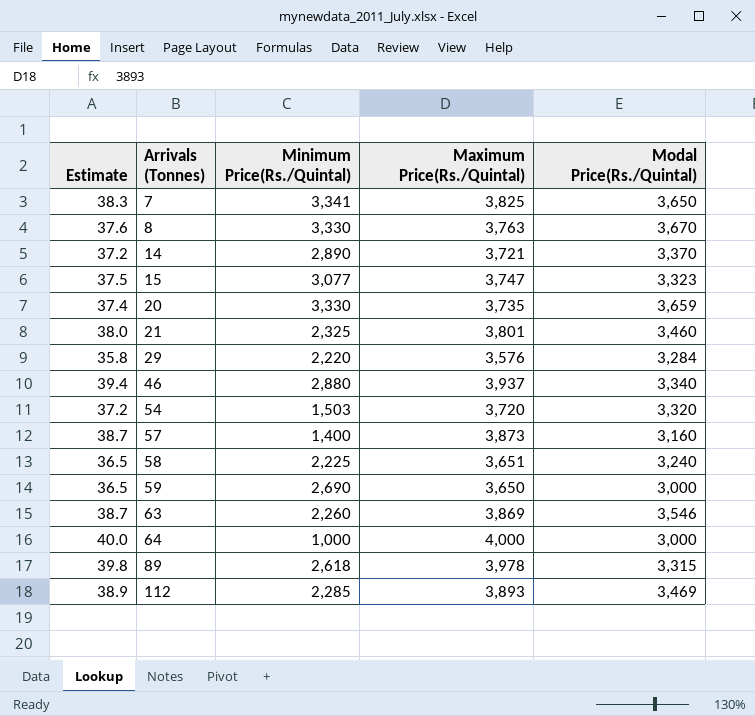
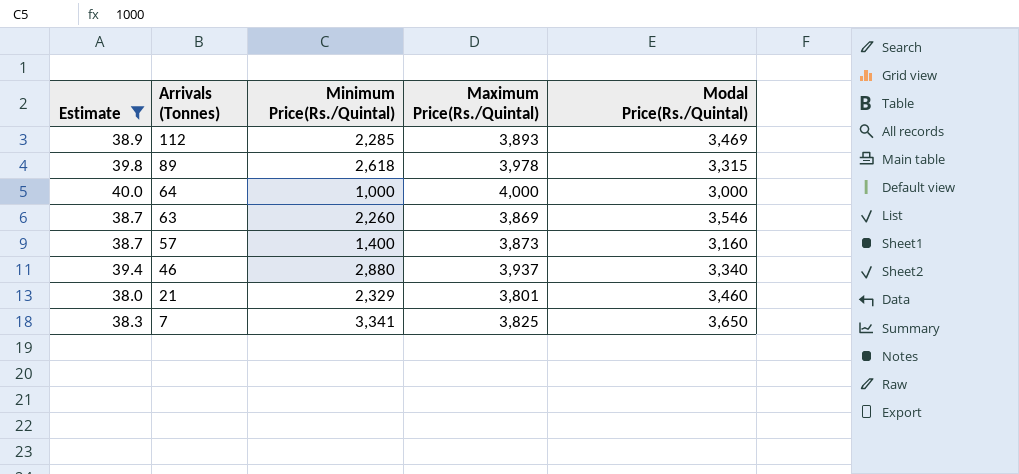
filter: none -> Estimate >= 38.0
row order: Arrivals (Tonnes) ascending -> Arrivals (Tonnes) descending
21 | Minimum Price(Rs./Quintal): 2,325 -> 2,329

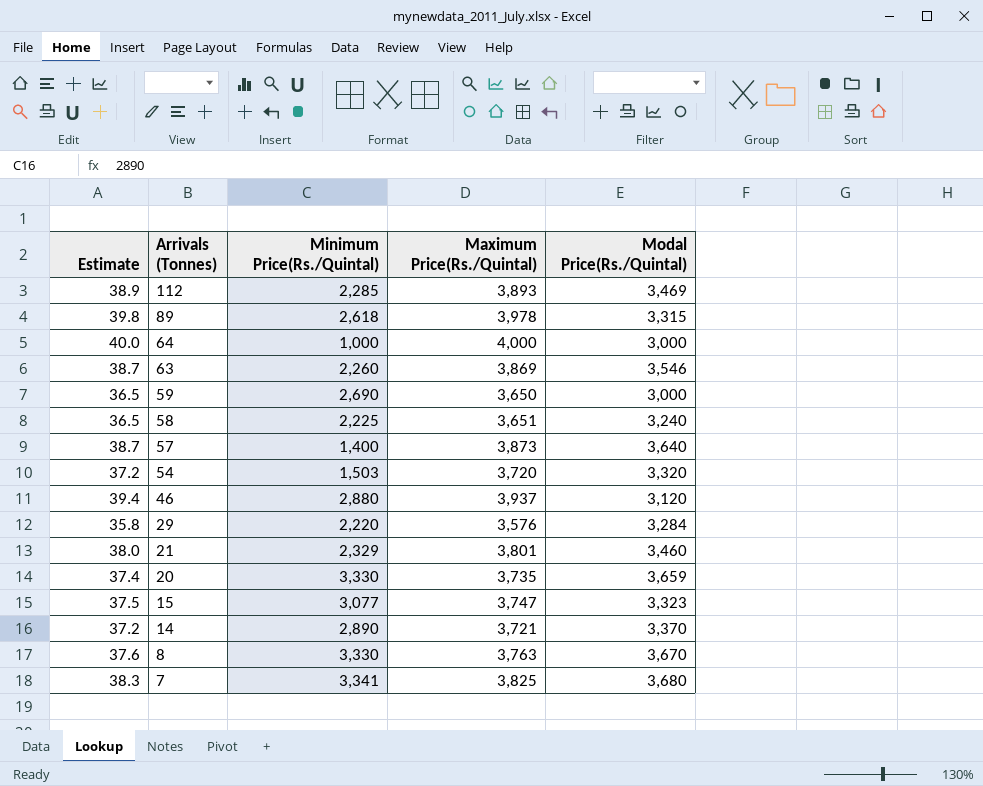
filter: Estimate >= 38.0 -> none
57 | Modal Price(Rs./Quintal): 3,160 -> 3,640
46 | Modal Price(Rs./Quintal): 3,340 -> 3,120
7 | Modal Price(Rs./Quintal): 3,650 -> 3,680

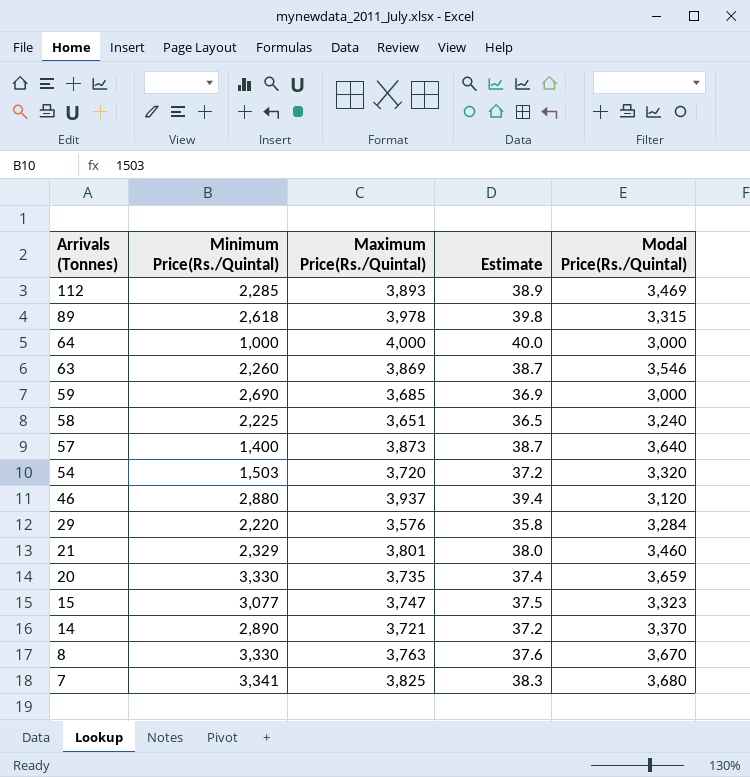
column Estimate | position: 1 -> 4
59 | Maximum Price(Rs./Quintal): 3,650 -> 3,685
59 | Estimate: 36.5 -> 36.9

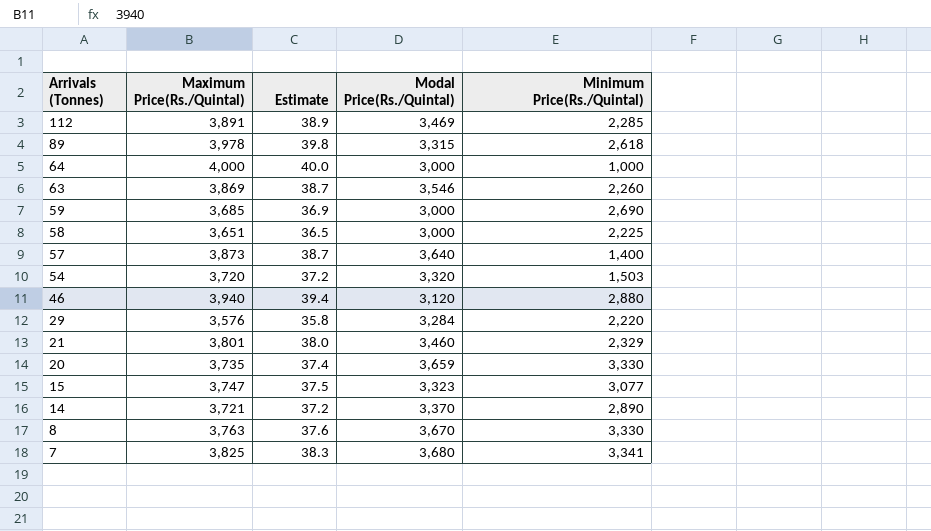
column Minimum Price(Rs./Quintal) | position: 2 -> 5
112 | Maximum Price(Rs./Quintal): 3,893 -> 3,891
58 | Modal Price(Rs./Quintal): 3,240 -> 3,000
46 | Maximum Price(Rs./Quintal): 3,937 -> 3,940

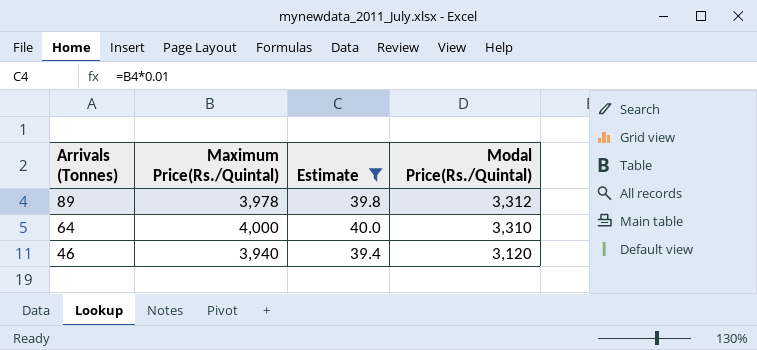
filter: none -> Estimate >= 39.4
column Minimum Price(Rs./Quintal) | position: 5 -> none
89 | Modal Price(Rs./Quintal): 3,315 -> 3,312
64 | Modal Price(Rs./Quintal): 3,000 -> 3,310

